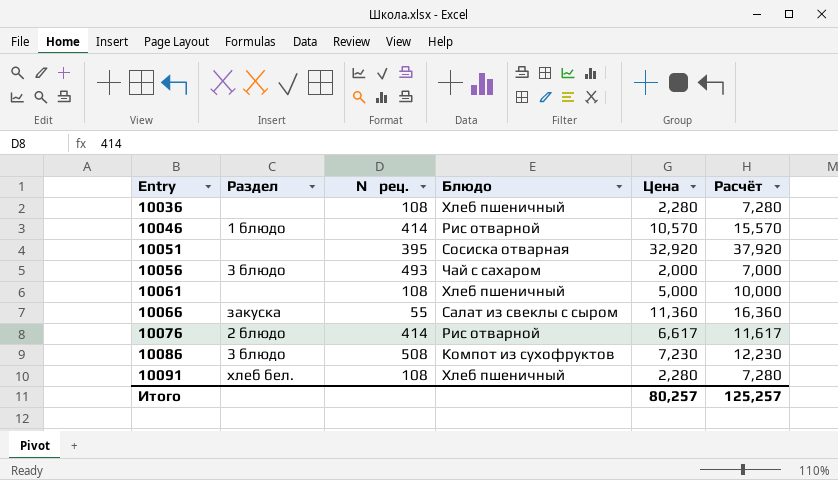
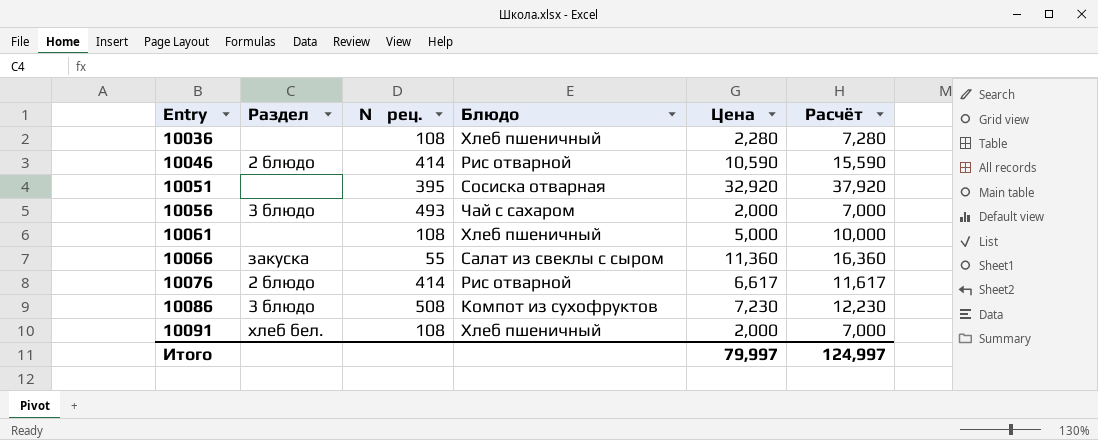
10046 | Раздел: 1 блюдо -> 2 блюдо
10046 | Цена: 10,570 -> 10,590
10046 | Расчёт: 15,570 -> 15,590
10091 | Цена: 2,280 -> 2,000
10091 | Расчёт: 7,280 -> 7,000
Итого | Цена: 80,257 -> 79,997
Итого | Расчёт: 125,257 -> 124,997

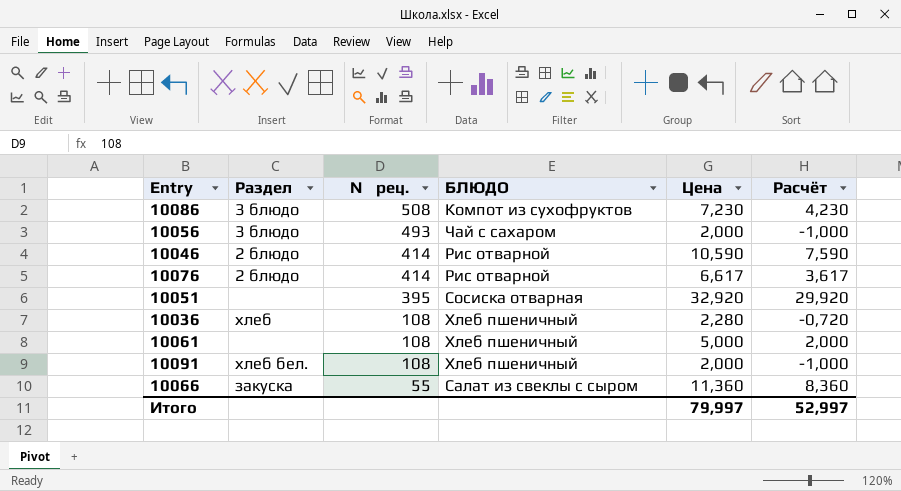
row order: Entry ascending -> № рец. descending
column name: Блюдо -> БЛЮДО
column Расчёт | formula: [Цена] + 5 -> [Цена] - 3
10036 | Раздел: none -> хлеб
Итого | Расчёт: 124,997 -> 52,997

